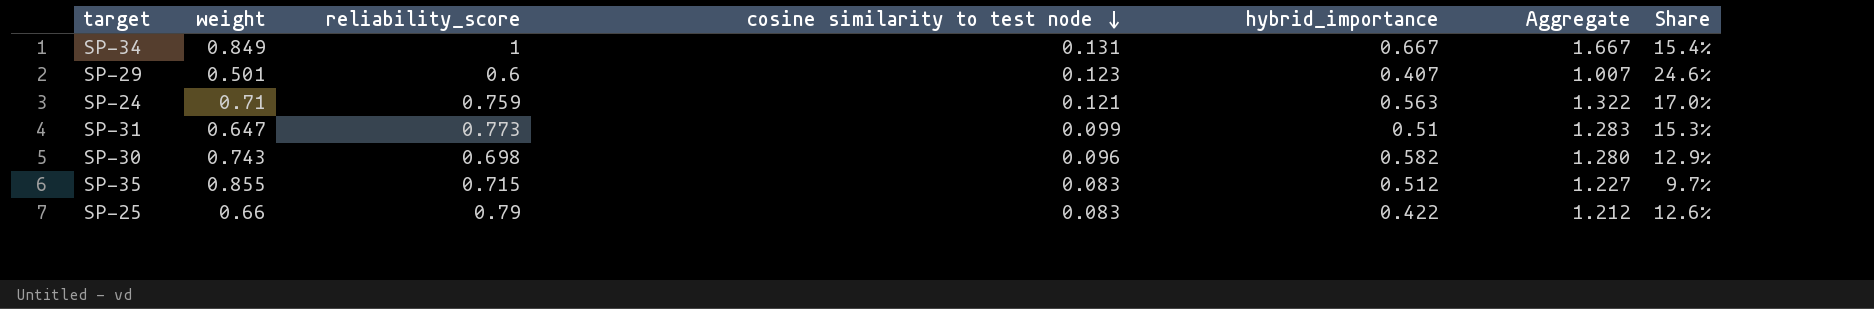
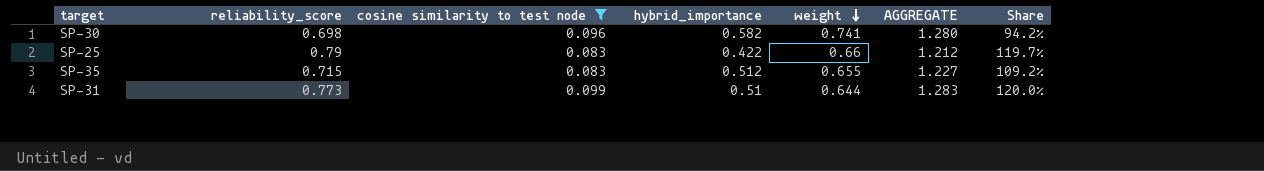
filter: none -> cosine similarity to test node <= 0.099
row order: cosine similarity to test node descending -> weight descending
column weight | position: 2 -> 5
column name: Aggregate -> AGGREGATE
column Share | formula: [cosine similarity to test node] / [weight] -> [reliability_score] / [weight]
SP-30 | weight: 0.743 -> 0.741
SP-35 | weight: 0.855 -> 0.655
SP-31 | weight: 0.647 -> 0.644

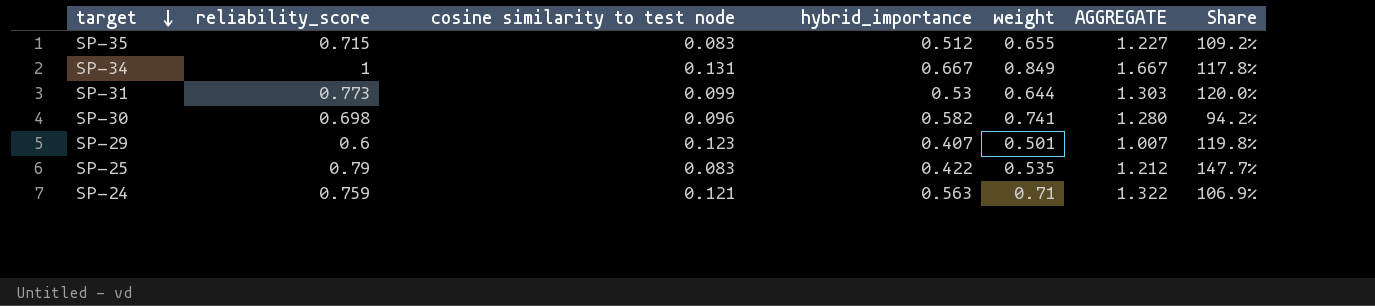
filter: cosine similarity to test node <= 0.099 -> none
row order: weight descending -> target descending
SP-31 | hybrid_importance: 0.51 -> 0.53
SP-31 | AGGREGATE: 1.283 -> 1.303
SP-25 | weight: 0.66 -> 0.535
SP-25 | Share: 119.7% -> 147.7%

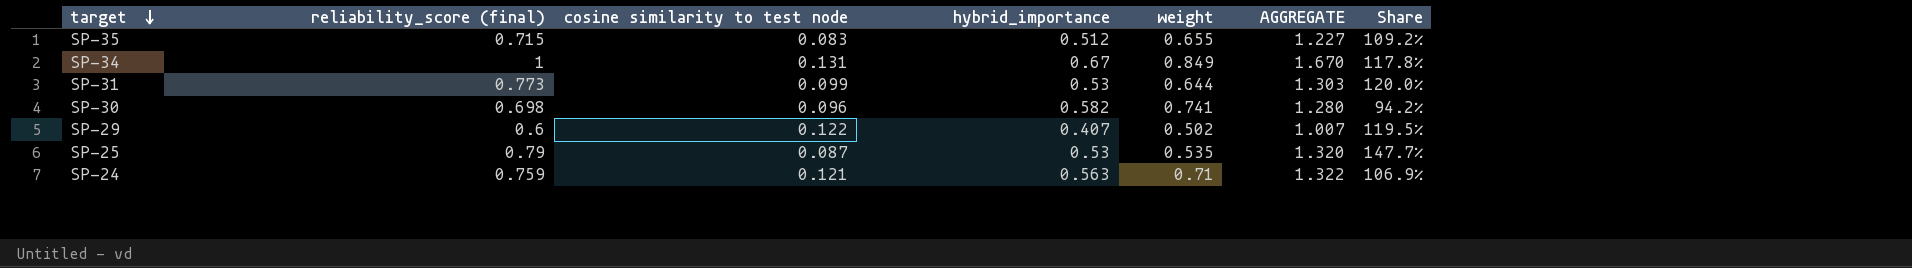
column name: reliability_score -> reliability_score (final)
SP-34 | hybrid_importance: 0.667 -> 0.67
SP-34 | AGGREGATE: 1.667 -> 1.670
SP-29 | cosine similarity to test node: 0.123 -> 0.122
SP-29 | weight: 0.501 -> 0.502
SP-29 | Share: 119.8% -> 119.5%
SP-25 | cosine similarity to test node: 0.083 -> 0.087
SP-25 | hybrid_importance: 0.422 -> 0.53
SP-25 | AGGREGATE: 1.212 -> 1.320

